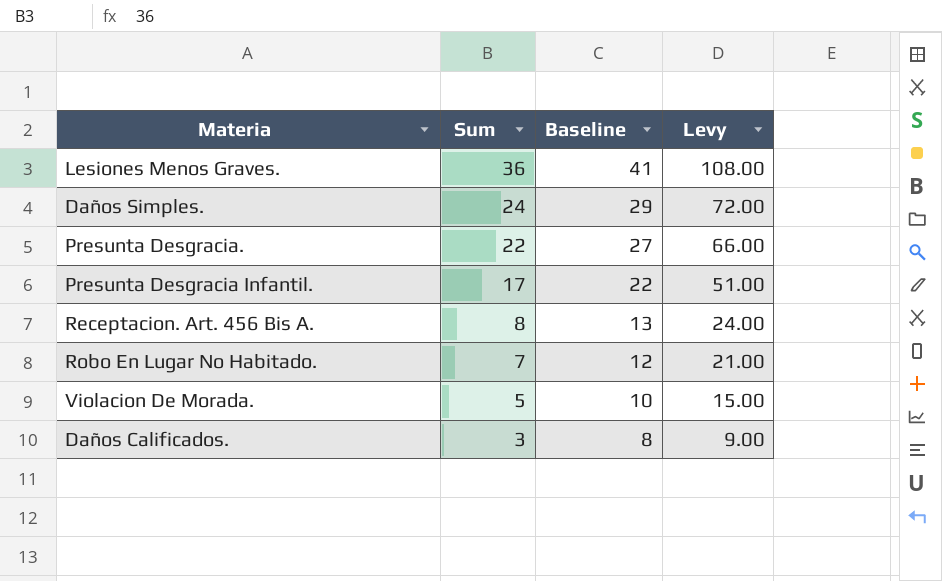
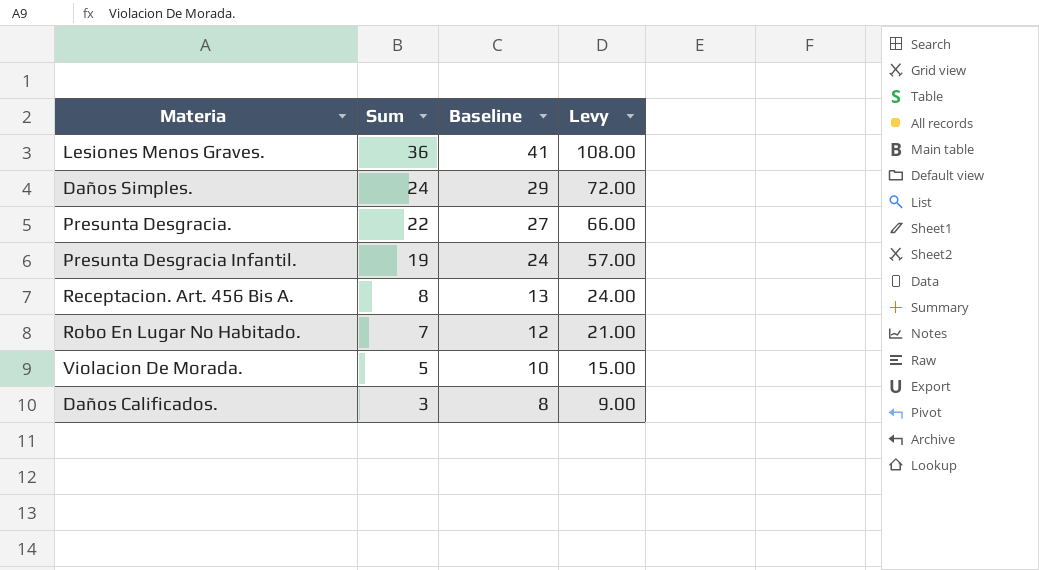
Presunta Desgracia Infantil. | Sum: 17 -> 19
Presunta Desgracia Infantil. | Baseline: 22 -> 24
Presunta Desgracia Infantil. | Levy: 51.00 -> 57.00

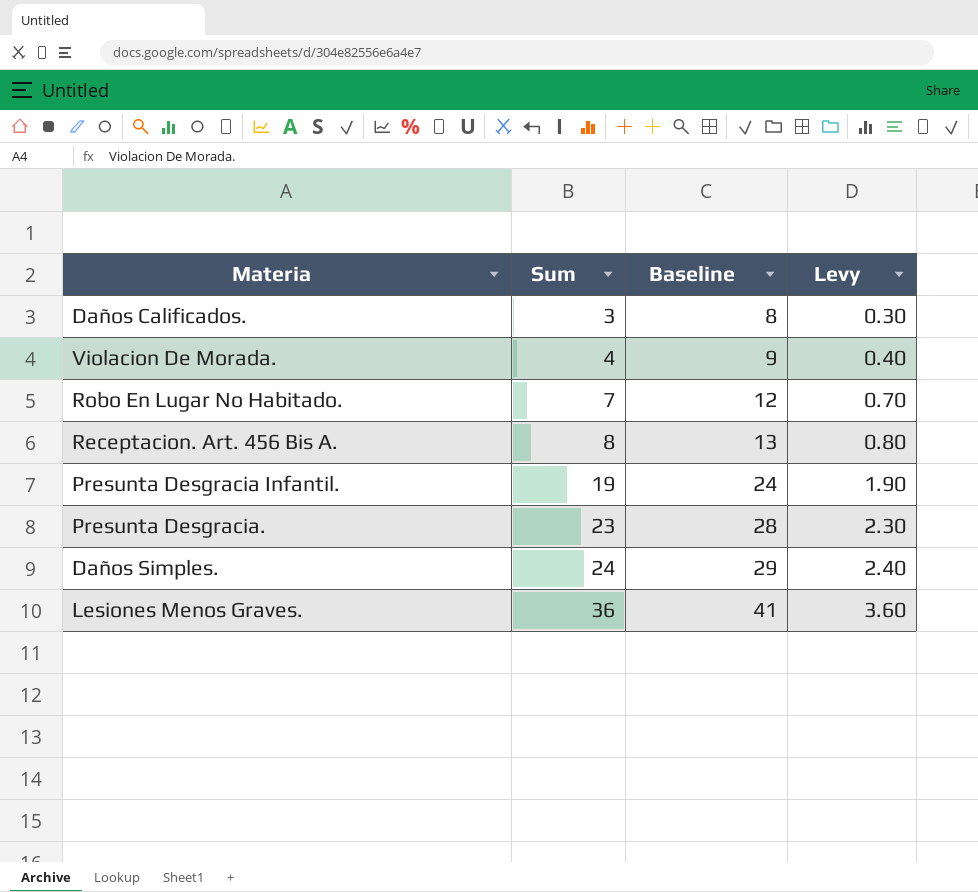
row order: Sum descending -> Sum ascending
column Levy | formula: [Sum] * 3 -> [Sum] * 0.1
Violacion De Morada. | Sum: 5 -> 4
Violacion De Morada. | Baseline: 10 -> 9
Presunta Desgracia. | Sum: 22 -> 23
Presunta Desgracia. | Baseline: 27 -> 28

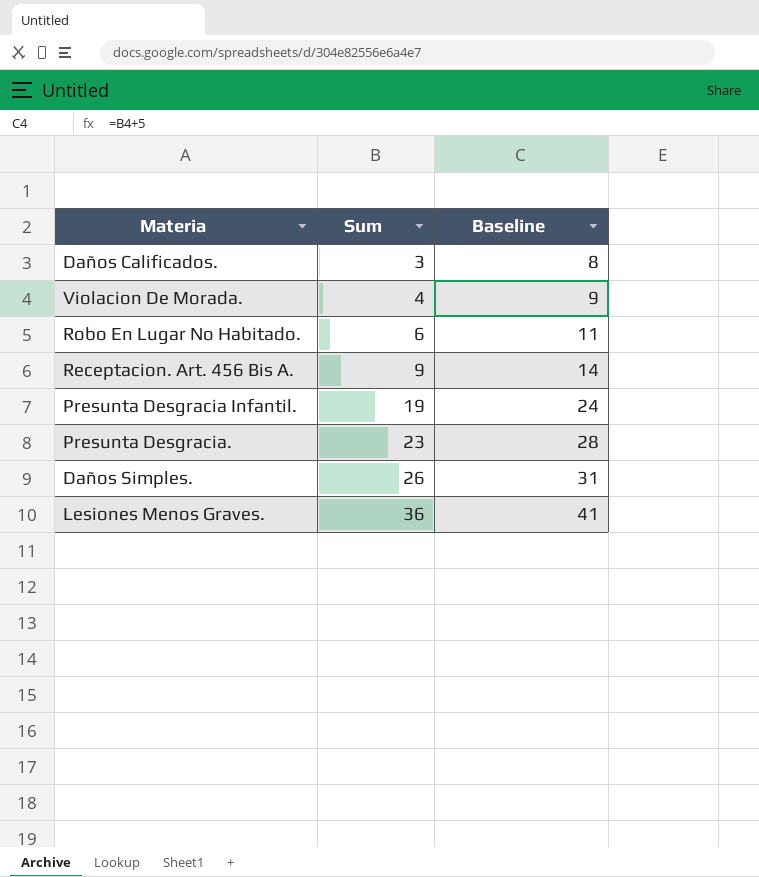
column Levy | formula: [Sum] * 0.1 -> none
Robo En Lugar No Habitado. | Sum: 7 -> 6
Robo En Lugar No Habitado. | Baseline: 12 -> 11
Receptacion. Art. 456 Bis A. | Sum: 8 -> 9
Receptacion. Art. 456 Bis A. | Baseline: 13 -> 14
Daños Simples. | Sum: 24 -> 26
Daños Simples. | Baseline: 29 -> 31

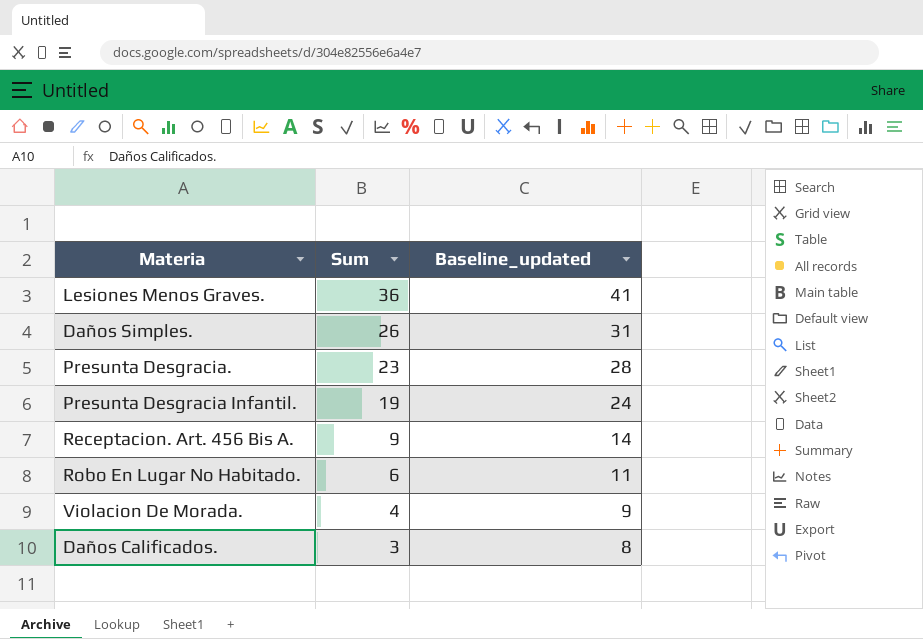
row order: Sum ascending -> Sum descending
column name: Baseline -> Baseline_updated

